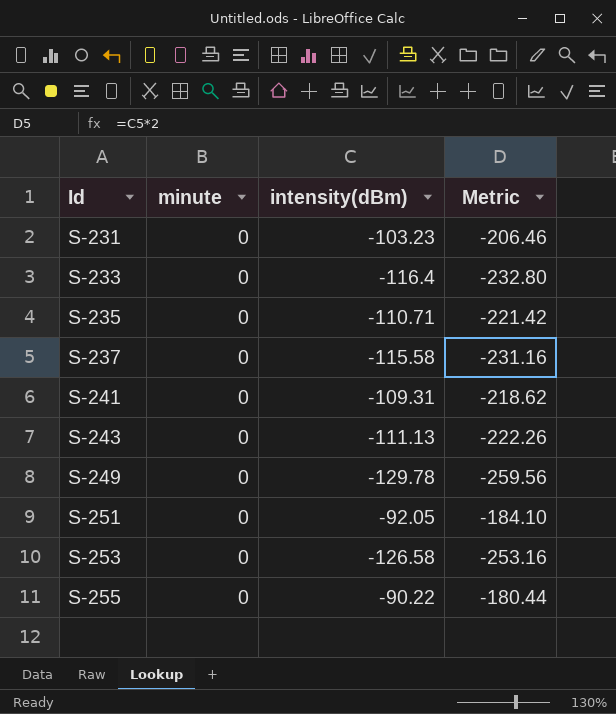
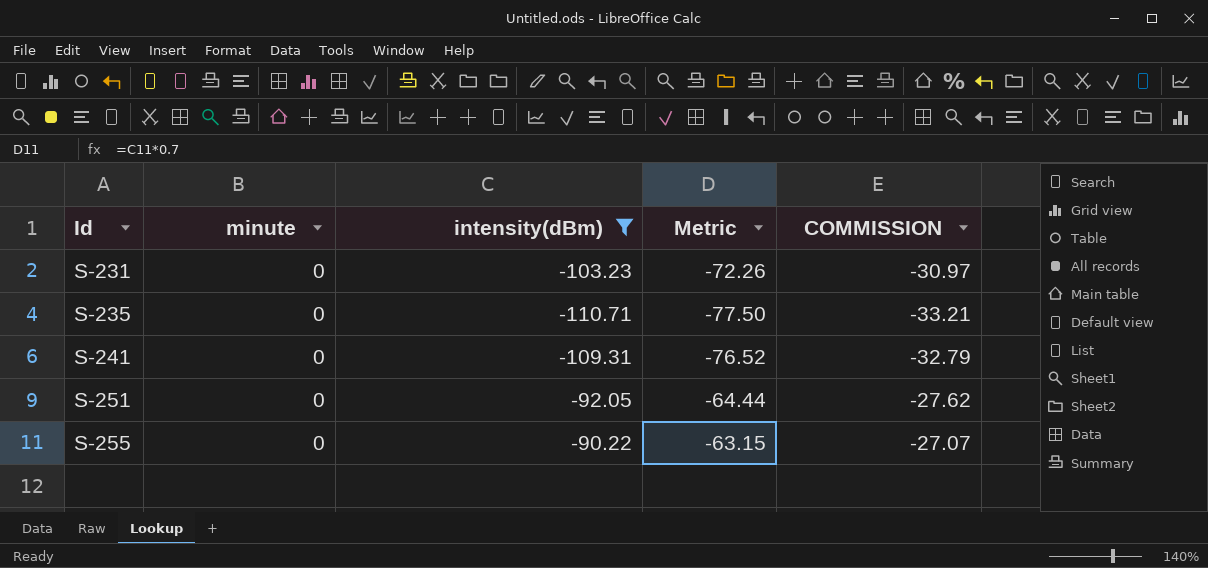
filter: none -> intensity(dBm) >= -110.71
column Metric | formula: [intensity(dBm)] * 2 -> [intensity(dBm)] * 0.7
column COMMISSION | formula: none -> [intensity(dBm)] * 0.3

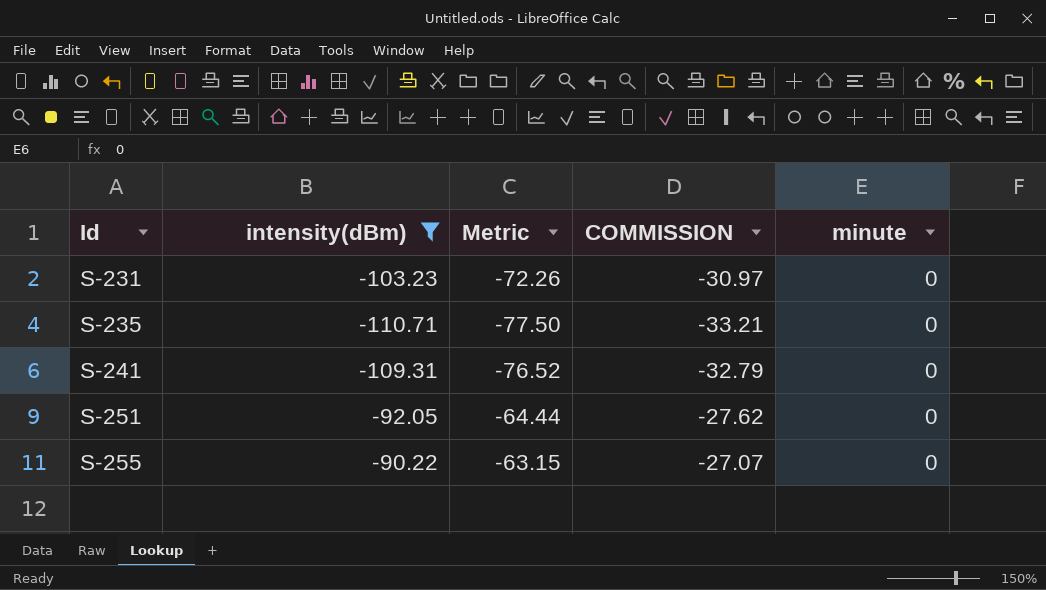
column minute | position: 2 -> 5

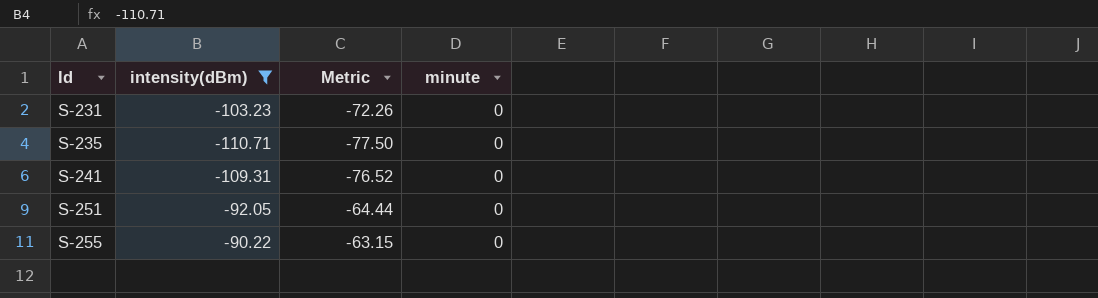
column COMMISSION | formula: [intensity(dBm)] * 0.3 -> none

